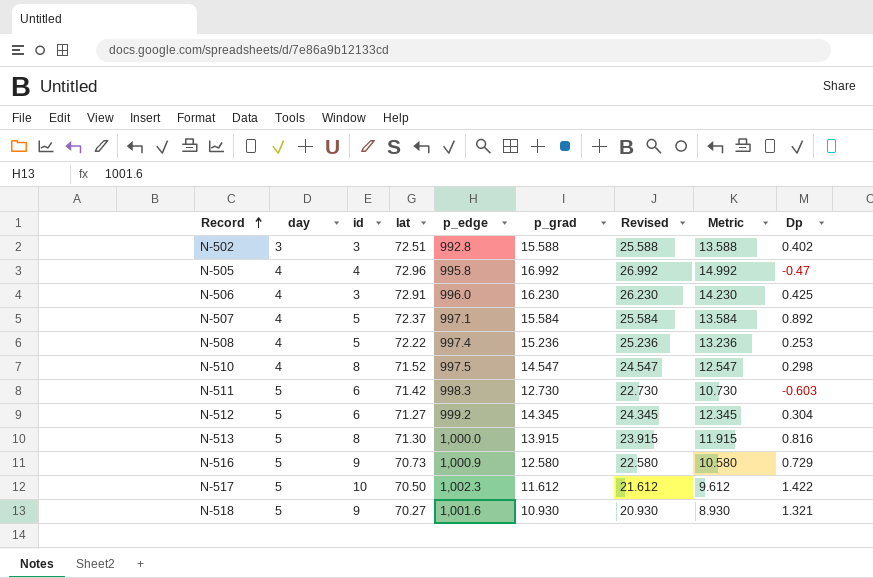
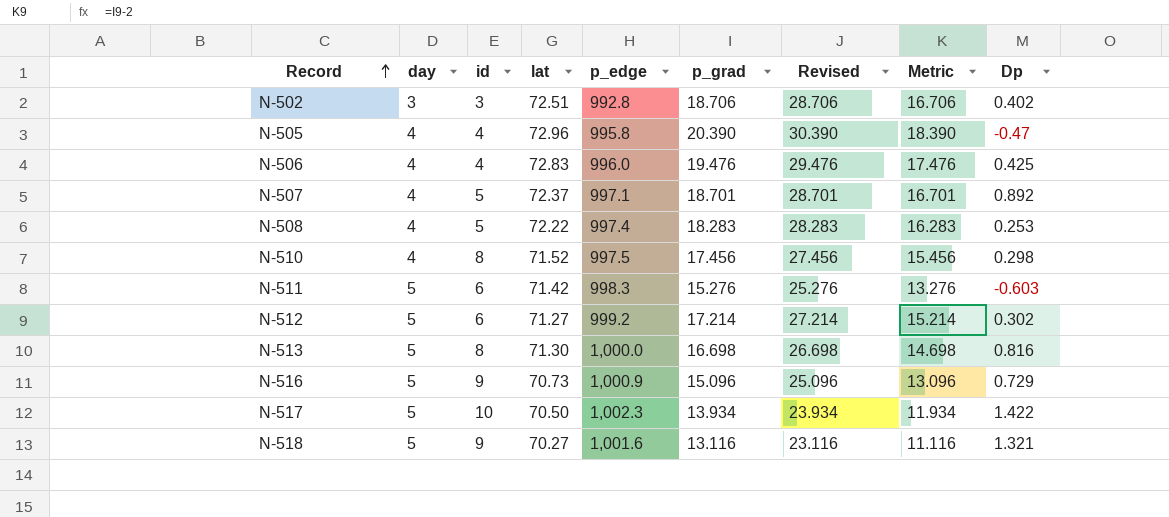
N-502 | p_grad: 15.588 -> 18.706
N-502 | Revised: 25.588 -> 28.706
N-502 | Metric: 13.588 -> 16.706
N-505 | p_grad: 16.992 -> 20.390
N-505 | Revised: 26.992 -> 30.390
N-505 | Metric: 14.992 -> 18.390
N-506 | id: 3 -> 4
N-506 | lat: 72.91 -> 72.83
N-506 | p_grad: 16.230 -> 19.476
N-506 | Revised: 26.230 -> 29.476
N-506 | Metric: 14.230 -> 17.476
N-507 | p_grad: 15.584 -> 18.701
N-507 | Revised: 25.584 -> 28.701
N-507 | Metric: 13.584 -> 16.701
N-508 | p_grad: 15.236 -> 18.283
N-508 | Revised: 25.236 -> 28.283
N-508 | Metric: 13.236 -> 16.283
N-510 | p_grad: 14.547 -> 17.456
N-510 | Revised: 24.547 -> 27.456
N-510 | Metric: 12.547 -> 15.456
N-511 | p_grad: 12.730 -> 15.276
N-511 | Revised: 22.730 -> 25.276
N-511 | Metric: 10.730 -> 13.276
N-512 | p_grad: 14.345 -> 17.214
N-512 | Revised: 24.345 -> 27.214
N-512 | Metric: 12.345 -> 15.214
N-512 | Dp: 0.304 -> 0.302
N-513 | p_grad: 13.915 -> 16.698
N-513 | Revised: 23.915 -> 26.698
N-513 | Metric: 11.915 -> 14.698
N-516 | p_grad: 12.580 -> 15.096
N-516 | Revised: 22.580 -> 25.096
N-516 | Metric: 10.580 -> 13.096
N-517 | p_grad: 11.612 -> 13.934
N-517 | Revised: 21.612 -> 23.934
N-517 | Metric: 9.612 -> 11.934
N-518 | p_grad: 10.930 -> 13.116
N-518 | Revised: 20.930 -> 23.116
N-518 | Metric: 8.930 -> 11.116

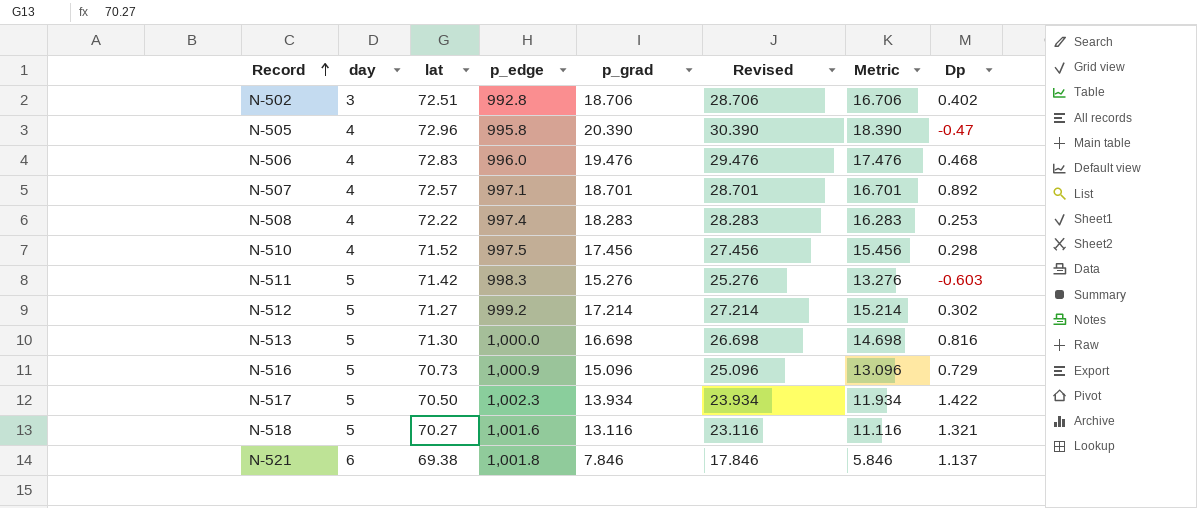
column id | position: 3 -> none
N-506 | Dp: 0.425 -> 0.468
N-507 | lat: 72.37 -> 72.57
row N-521: none -> 6 | 69.38 | 1,001.8 | 7.846 | 17.846 | 5.846 | 1.137

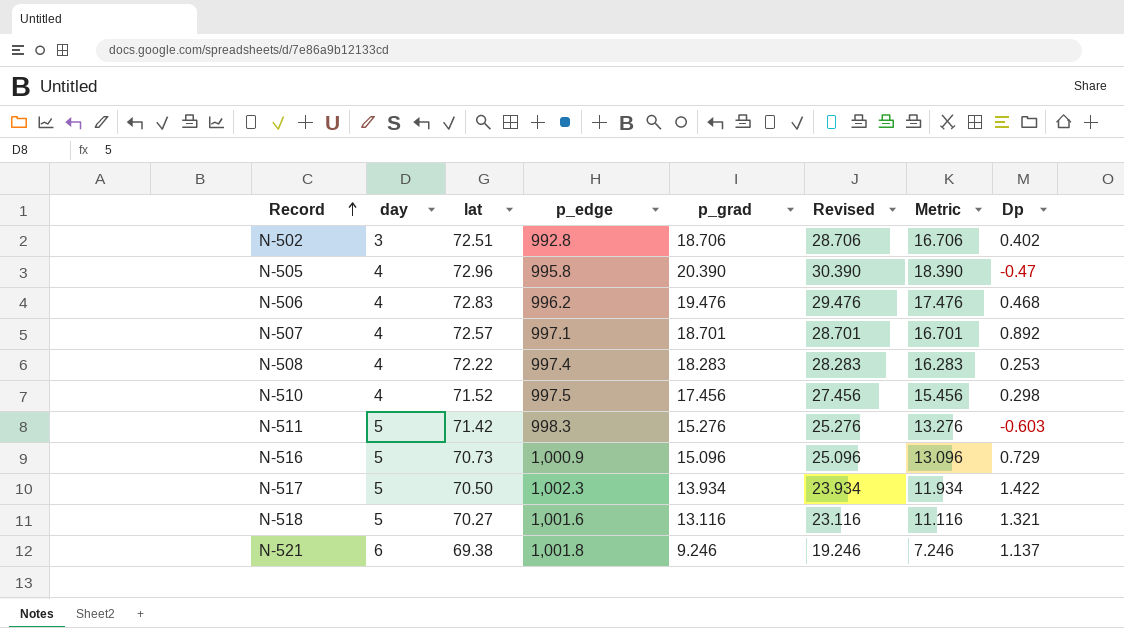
row N-512: 5 | 71.27 | 999.2 | 17.214 | 27.214 | 15.214 | 0.302 -> none
row N-513: 5 | 71.30 | 1,000.0 | 16.698 | 26.698 | 14.698 | 0.816 -> none
N-506 | p_edge: 996.0 -> 996.2
N-521 | p_grad: 7.846 -> 9.246
N-521 | Revised: 17.846 -> 19.246
N-521 | Metric: 5.846 -> 7.246

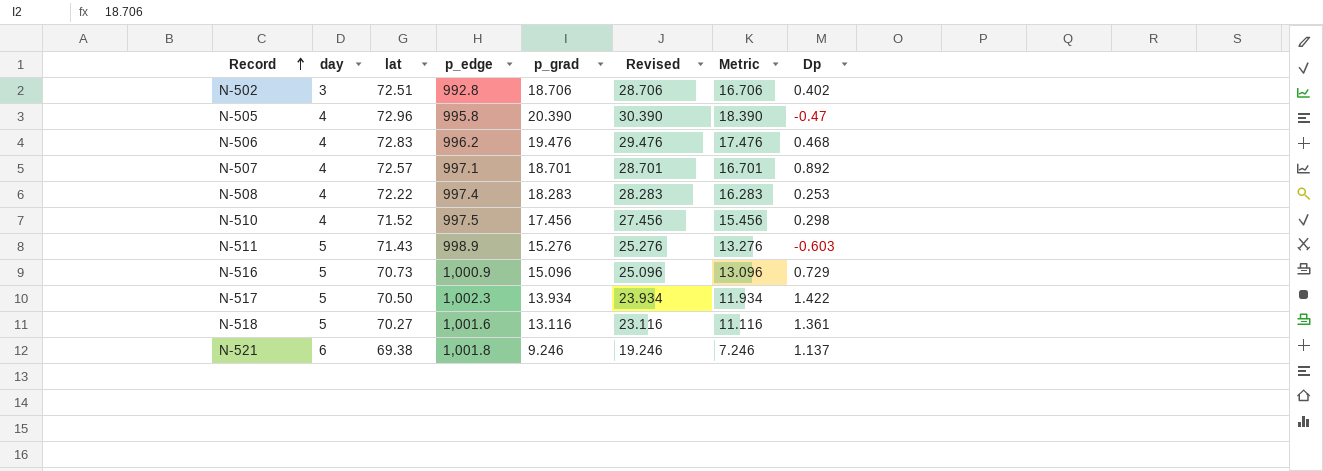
N-511 | lat: 71.42 -> 71.43
N-511 | p_edge: 998.3 -> 998.9
N-518 | Dp: 1.321 -> 1.361

